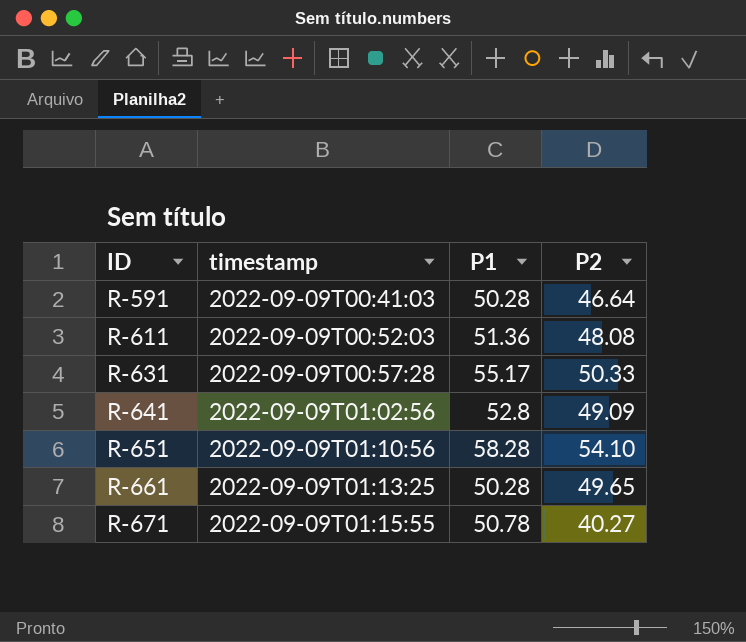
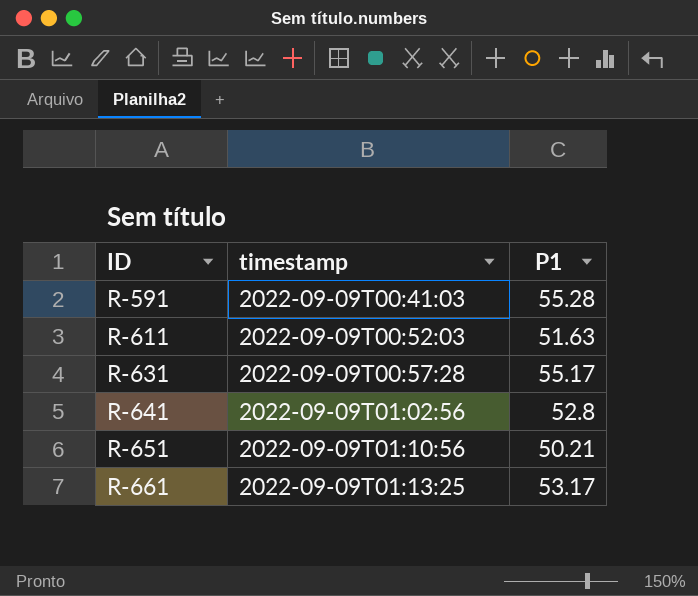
column P2 | position: 4 -> none
row R-671: 2022-09-09T01:15:55 | 50.78 | 40.27 -> none
R-591 | P1: 50.28 -> 55.28
R-611 | P1: 51.36 -> 51.63
R-651 | P1: 58.28 -> 50.21
R-661 | P1: 50.28 -> 53.17

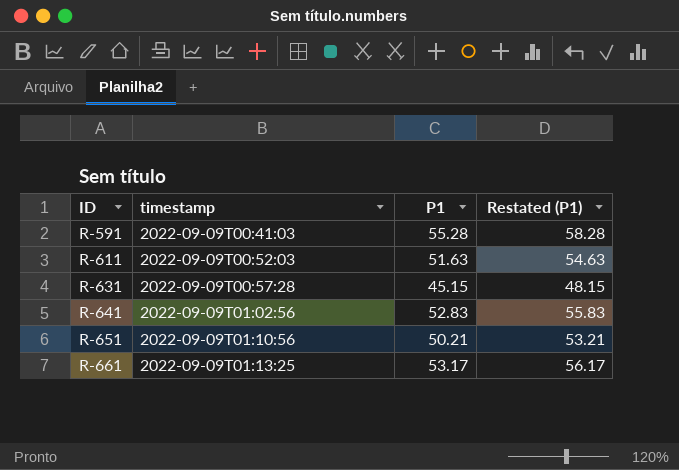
column Restated (P1) | formula: none -> [P1] + 3
R-631 | P1: 55.17 -> 45.15
R-641 | P1: 52.8 -> 52.83

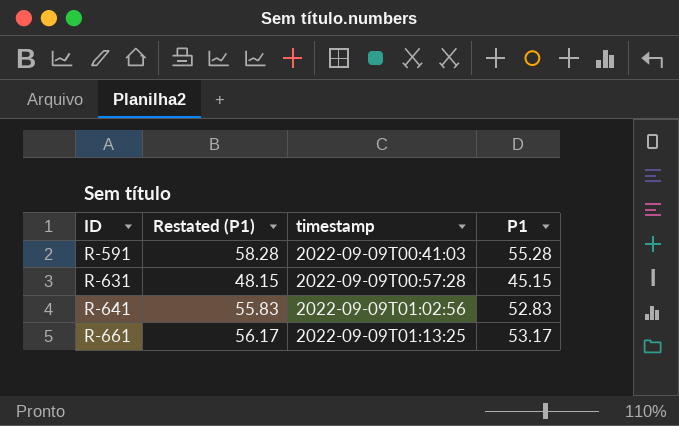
column Restated (P1) | position: 4 -> 2
row R-611: 2022-09-09T00:52:03 | 51.63 | 54.63 -> none
row R-651: 2022-09-09T01:10:56 | 50.21 | 53.21 -> none

